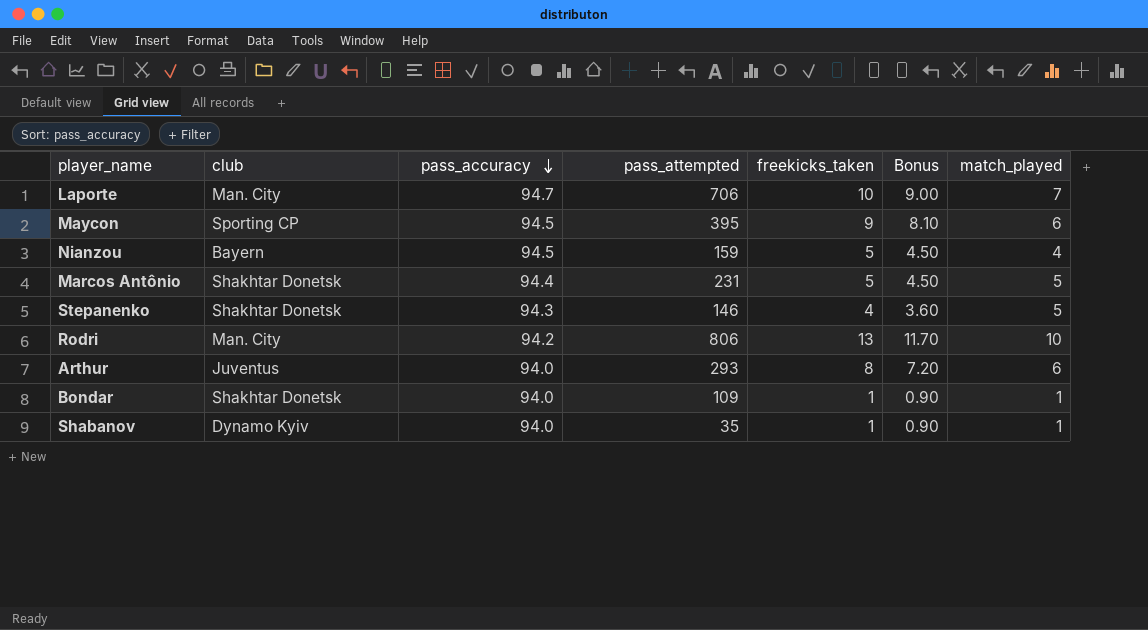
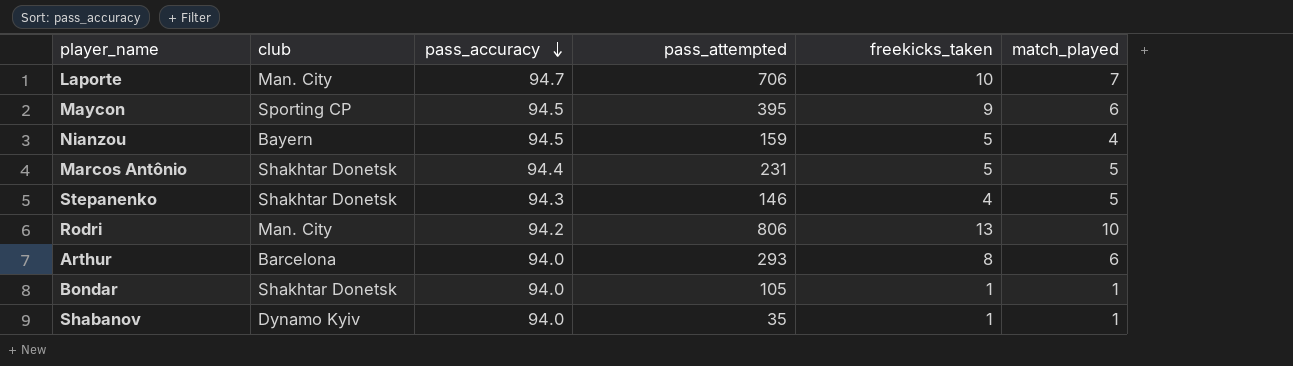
column Bonus | formula: [freekicks_taken] * 0.9 -> none
Arthur | club: Juventus -> Barcelona
Bondar | pass_attempted: 109 -> 105

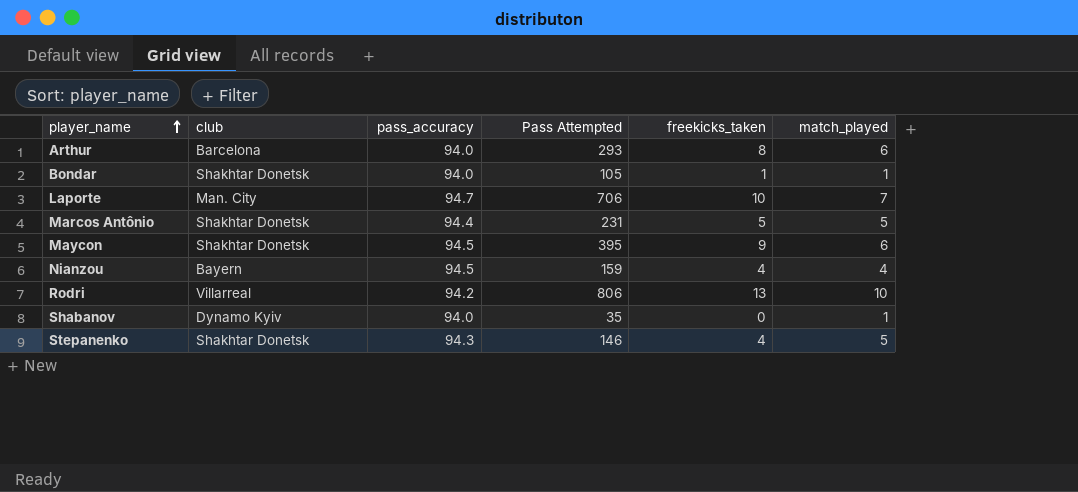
row order: pass_accuracy descending -> player_name ascending
column name: pass_attempted -> Pass Attempted
Maycon | club: Sporting CP -> Shakhtar Donetsk
Nianzou | freekicks_taken: 5 -> 4
Rodri | club: Man. City -> Villarreal
Shabanov | freekicks_taken: 1 -> 0

